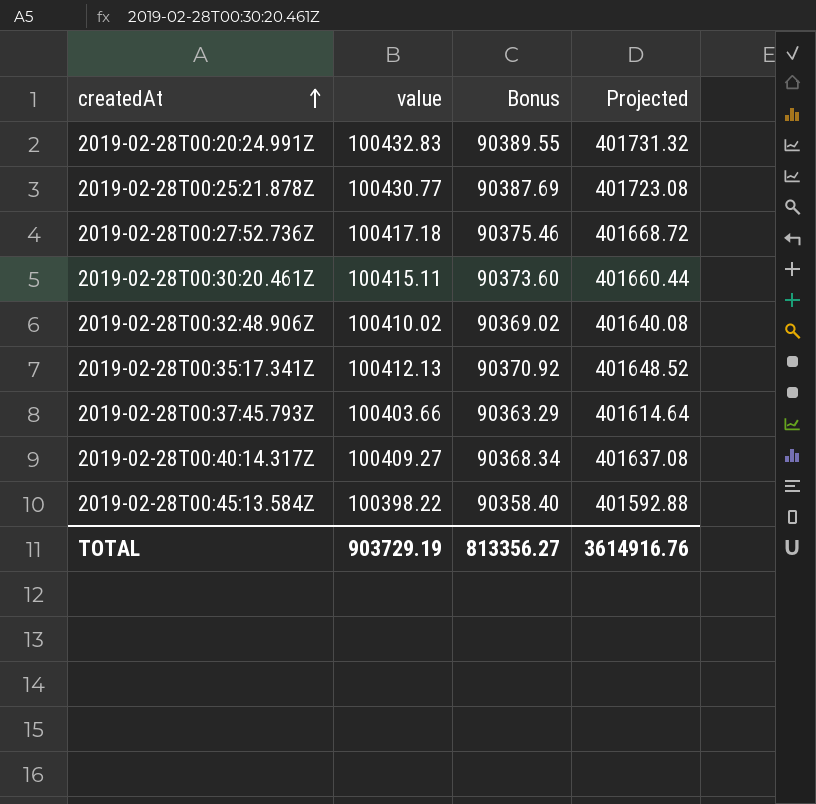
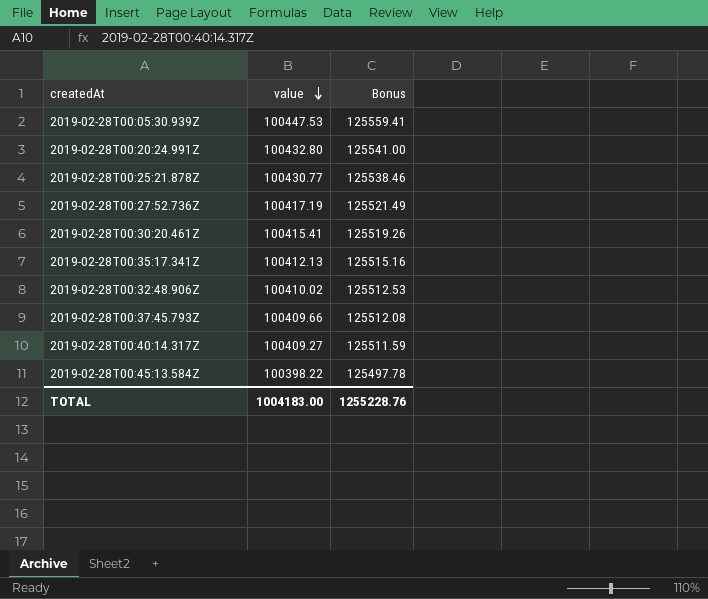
row order: createdAt ascending -> value descending
column Projected | formula: [value] * 4 -> none
column Bonus | formula: [value] * 0.9 -> [value] * 1.25
row 2019-02-28T00:05:30.939Z: none -> 100447.53 | 125559.41
2019-02-28T00:20:24.991Z | value: 100432.83 -> 100432.80
2019-02-28T00:27:52.736Z | value: 100417.18 -> 100417.19
2019-02-28T00:30:20.461Z | value: 100415.11 -> 100415.41
2019-02-28T00:37:45.793Z | value: 100403.66 -> 100409.66
TOTAL | value: 903729.19 -> 1004183.00
TOTAL | Bonus: 813356.27 -> 1255228.76

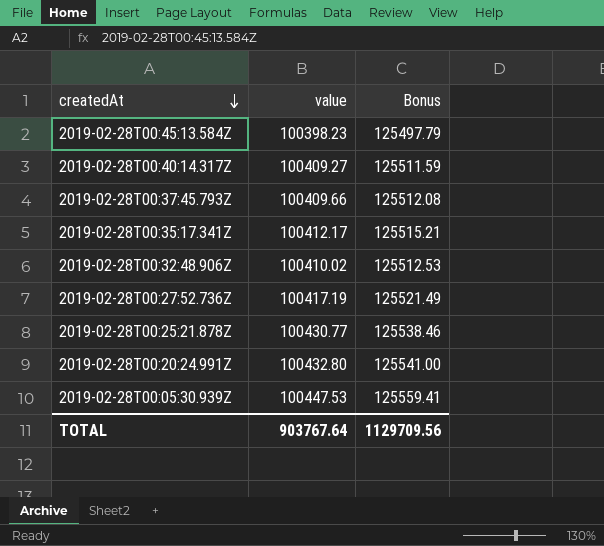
row order: value descending -> createdAt descending
row 2019-02-28T00:30:20.461Z: 100415.41 | 125519.26 -> none
2019-02-28T00:45:13.584Z | value: 100398.22 -> 100398.23
2019-02-28T00:45:13.584Z | Bonus: 125497.78 -> 125497.79
2019-02-28T00:35:17.341Z | value: 100412.13 -> 100412.17
2019-02-28T00:35:17.341Z | Bonus: 125515.16 -> 125515.21
TOTAL | value: 1004183.00 -> 903767.64
TOTAL | Bonus: 1255228.76 -> 1129709.56

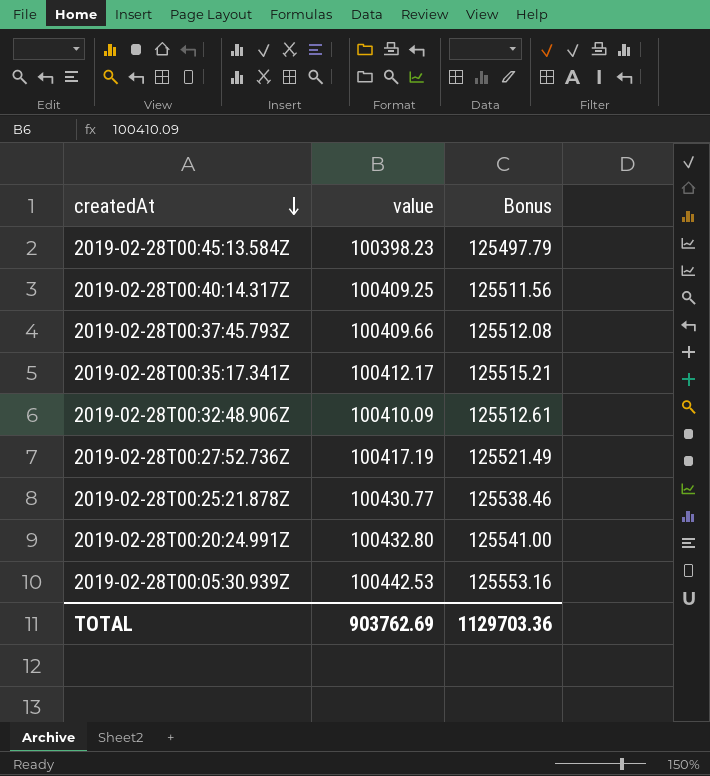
2019-02-28T00:40:14.317Z | value: 100409.27 -> 100409.25
2019-02-28T00:40:14.317Z | Bonus: 125511.59 -> 125511.56
2019-02-28T00:32:48.906Z | value: 100410.02 -> 100410.09
2019-02-28T00:32:48.906Z | Bonus: 125512.53 -> 125512.61
2019-02-28T00:05:30.939Z | value: 100447.53 -> 100442.53
2019-02-28T00:05:30.939Z | Bonus: 125559.41 -> 125553.16
TOTAL | value: 903767.64 -> 903762.69
TOTAL | Bonus: 1129709.56 -> 1129703.36

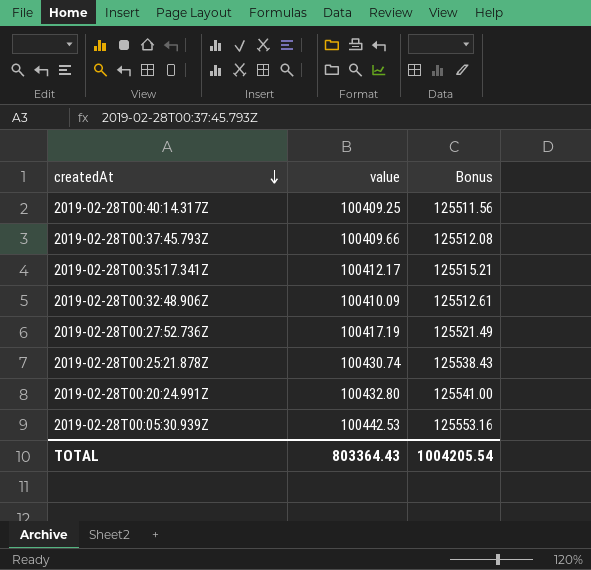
row 2019-02-28T00:45:13.584Z: 100398.23 | 125497.79 -> none
2019-02-28T00:25:21.878Z | value: 100430.77 -> 100430.74
2019-02-28T00:25:21.878Z | Bonus: 125538.46 -> 125538.43
TOTAL | value: 903762.69 -> 803364.43
TOTAL | Bonus: 1129703.36 -> 1004205.54

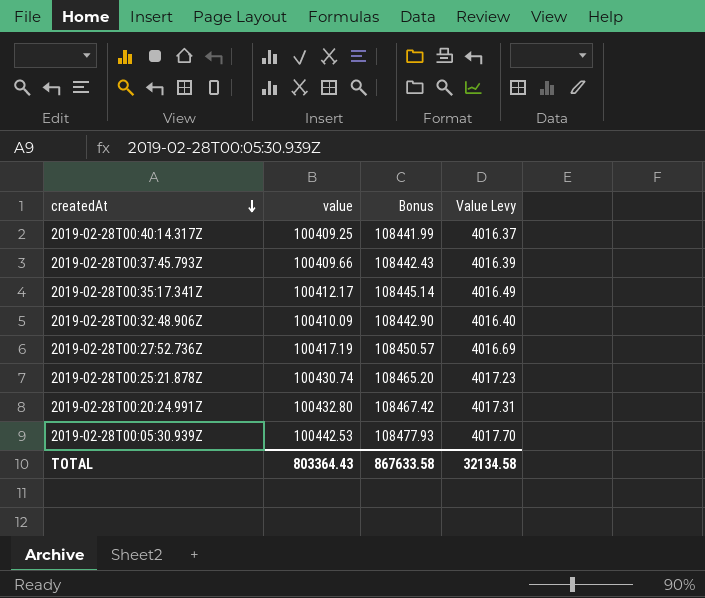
column Bonus | formula: [value] * 1.25 -> [value] * 1.08
column Value Levy | formula: none -> [value] * 0.04
TOTAL | Bonus: 1004205.54 -> 867633.58

